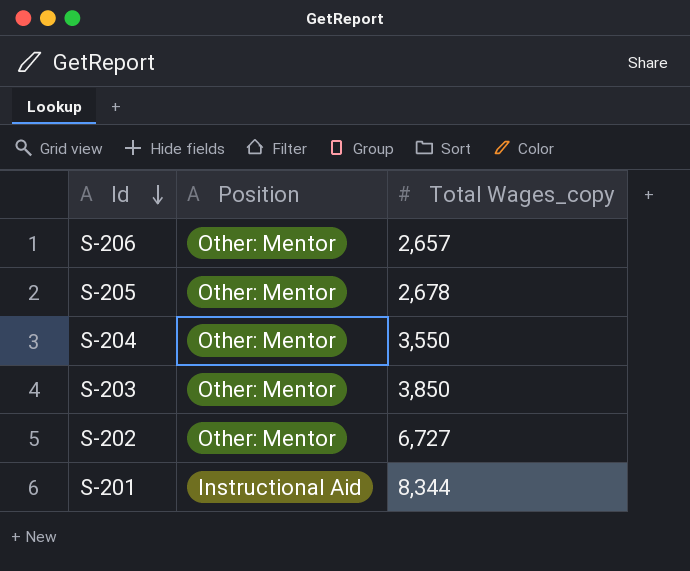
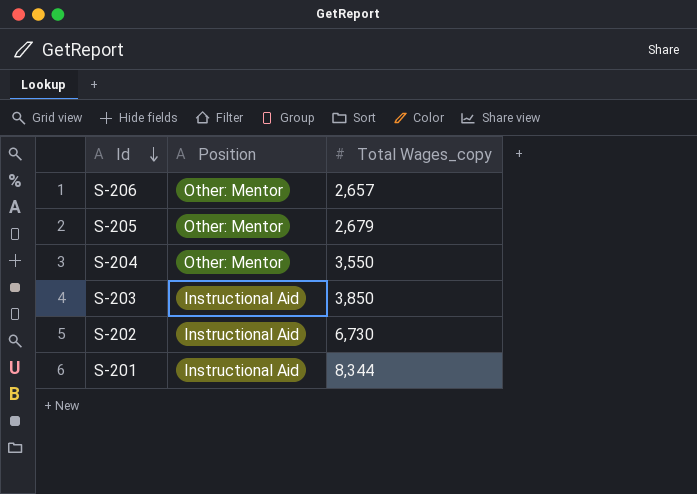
S-205 | Total Wages_copy: 2,678 -> 2,679
S-203 | Position: Other: Mentor -> Instructional Aid
S-202 | Position: Other: Mentor -> Instructional Aid
S-202 | Total Wages_copy: 6,727 -> 6,730

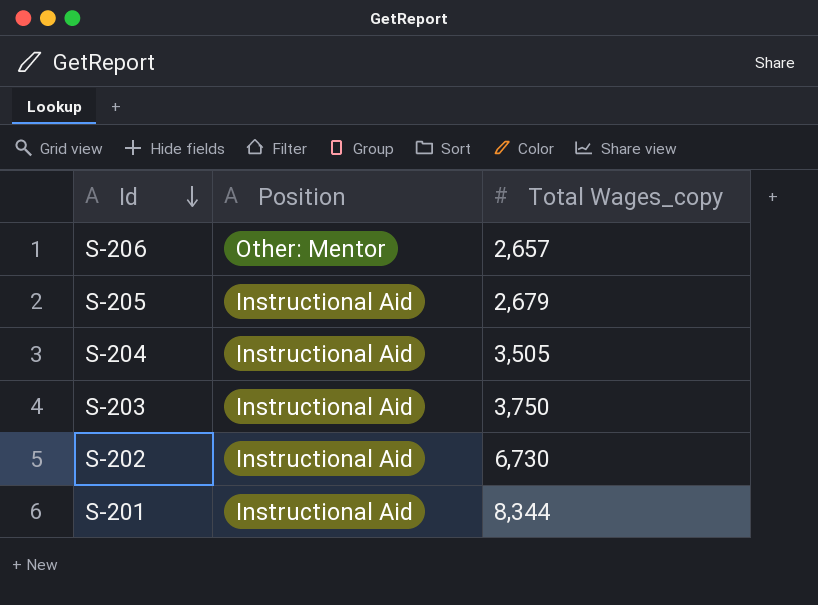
S-205 | Position: Other: Mentor -> Instructional Aid
S-204 | Position: Other: Mentor -> Instructional Aid
S-204 | Total Wages_copy: 3,550 -> 3,505
S-203 | Total Wages_copy: 3,850 -> 3,750

